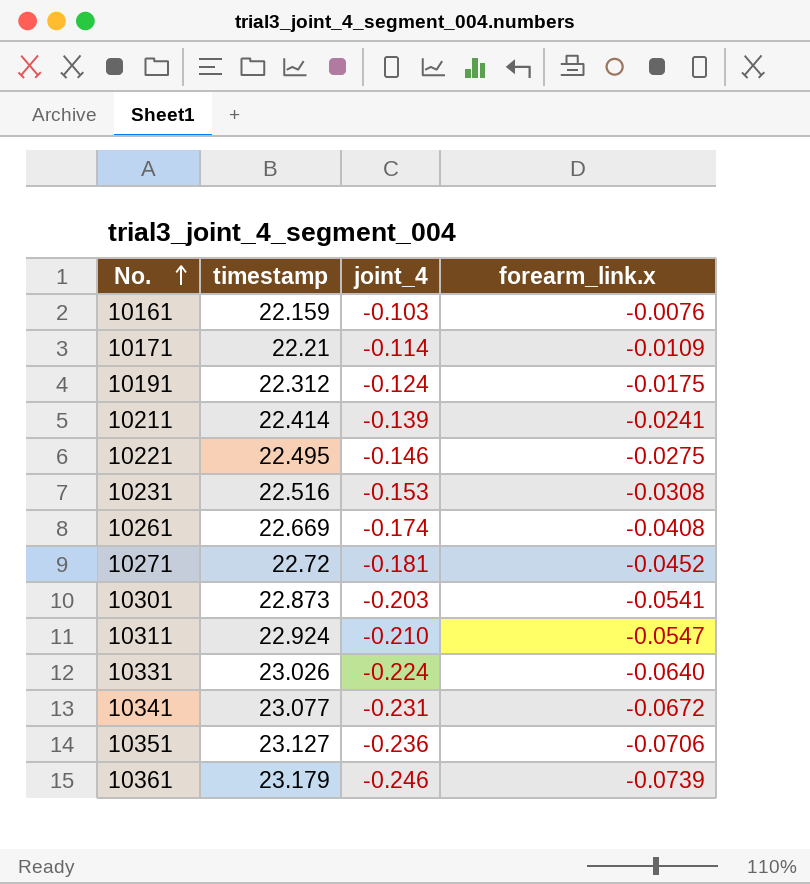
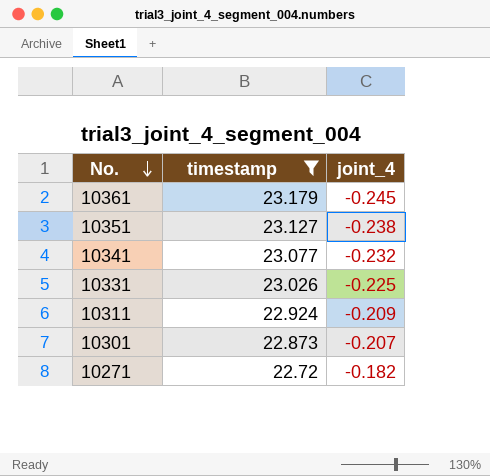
filter: none -> timestamp >= 22.72
row order: No. ascending -> No. descending
column forearm_link.x | position: 4 -> none
10361 | joint_4: -0.246 -> -0.245
10351 | joint_4: -0.236 -> -0.238
10341 | joint_4: -0.231 -> -0.232
10331 | joint_4: -0.224 -> -0.225
10311 | joint_4: -0.210 -> -0.209
10301 | joint_4: -0.203 -> -0.207
10271 | joint_4: -0.181 -> -0.182

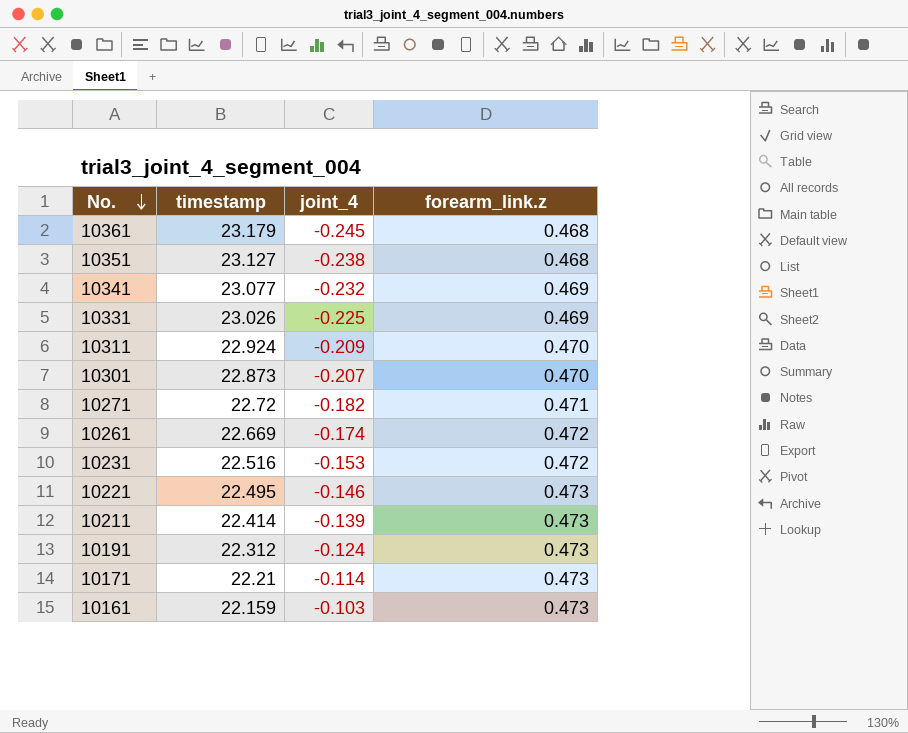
filter: timestamp >= 22.72 -> none
column forearm_link.z | position: none -> 4

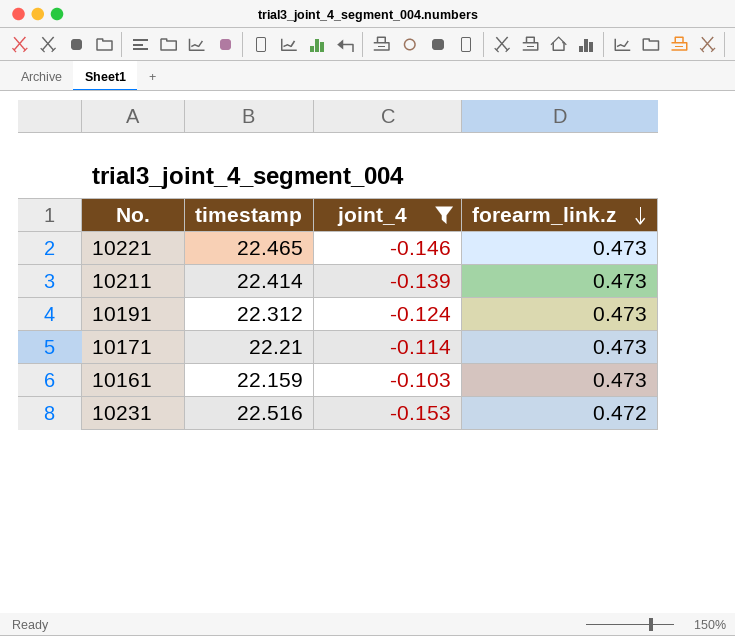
filter: none -> joint_4 >= -0.153
row order: No. descending -> forearm_link.z descending
10221 | timestamp: 22.495 -> 22.465

